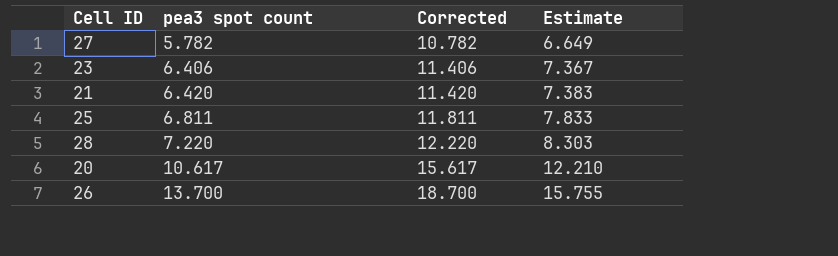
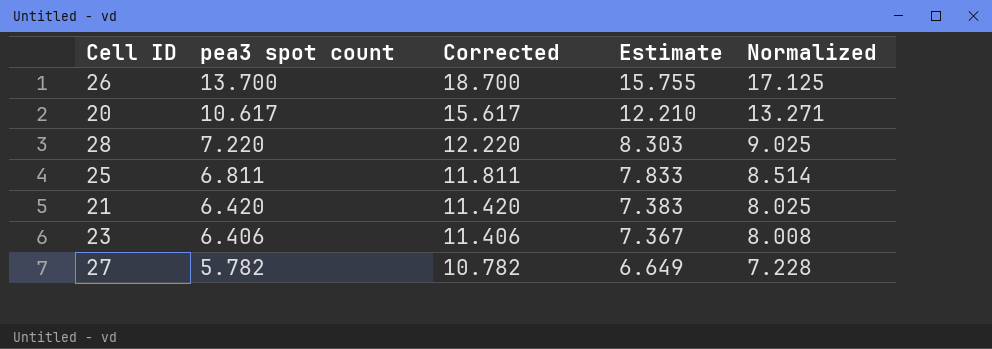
row order: pea3 spot count ascending -> pea3 spot count descending
column Normalized | formula: none -> [pea3 spot count] * 1.25

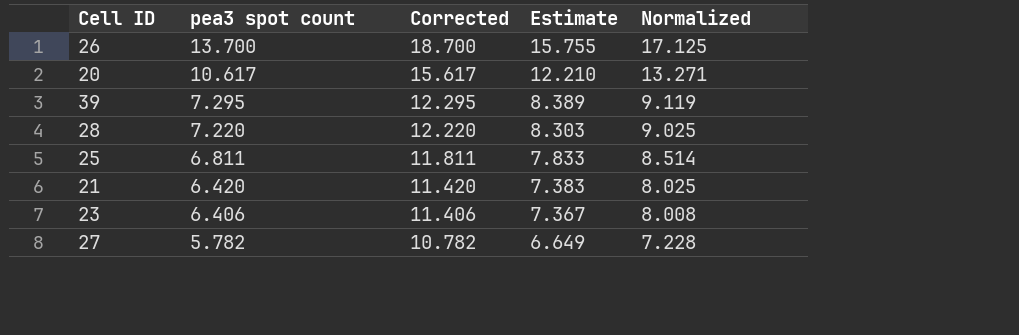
row 39: none -> 7.295 | 12.295 | 8.389 | 9.119

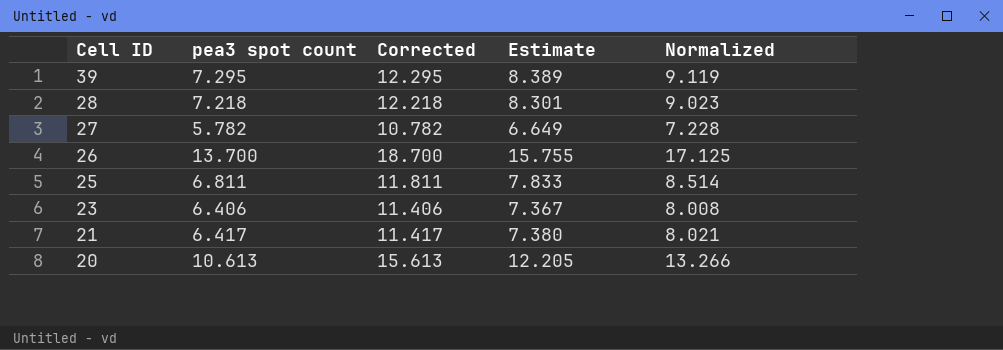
row order: pea3 spot count descending -> Cell ID descending
28 | pea3 spot count: 7.220 -> 7.218
28 | Corrected: 12.220 -> 12.218
28 | Estimate: 8.303 -> 8.301
28 | Normalized: 9.025 -> 9.023
21 | pea3 spot count: 6.420 -> 6.417
21 | Corrected: 11.420 -> 11.417
21 | Estimate: 7.383 -> 7.380
21 | Normalized: 8.025 -> 8.021
20 | pea3 spot count: 10.617 -> 10.613
20 | Corrected: 15.617 -> 15.613
20 | Estimate: 12.210 -> 12.205
20 | Normalized: 13.271 -> 13.266

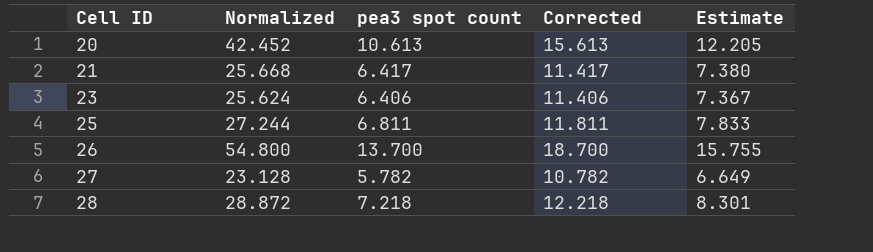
row order: Cell ID descending -> Cell ID ascending
column Normalized | formula: [pea3 spot count] * 1.25 -> [pea3 spot count] * 4
column Normalized | position: 5 -> 2
row 39: 7.295 | 12.295 | 8.389 | 9.119 -> none

